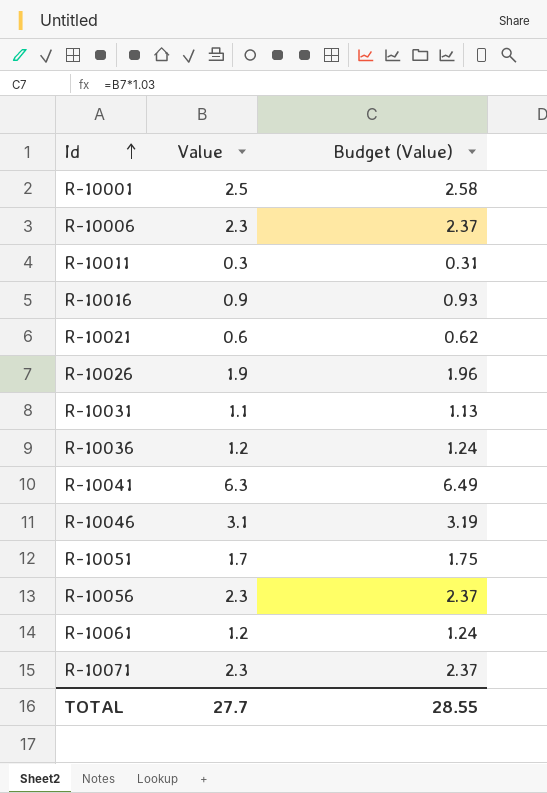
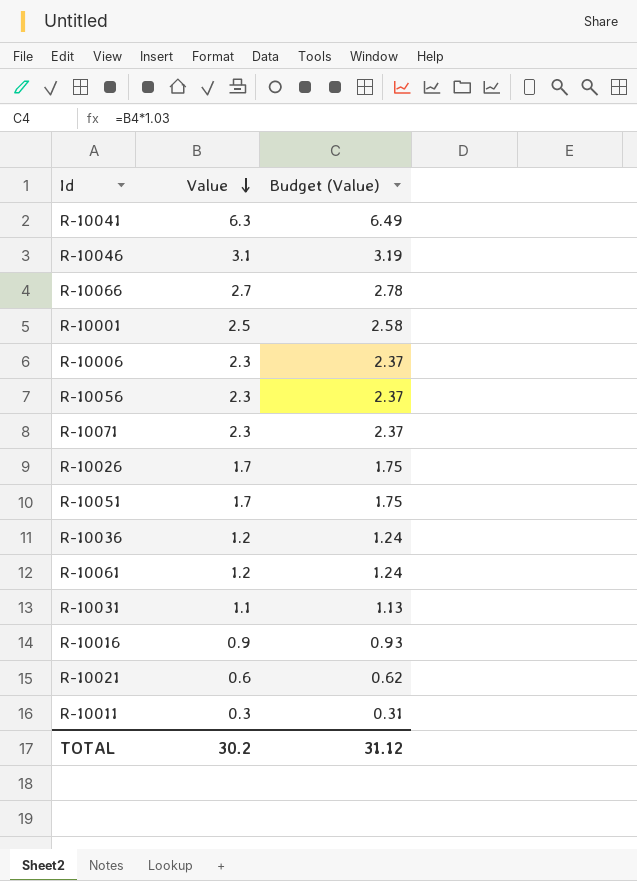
row order: Id ascending -> Value descending
row R-10066: none -> 2.7 | 2.78
R-10026 | Value: 1.9 -> 1.7
R-10026 | Budget (Value): 1.96 -> 1.75
TOTAL | Value: 27.7 -> 30.2
TOTAL | Budget (Value): 28.55 -> 31.12

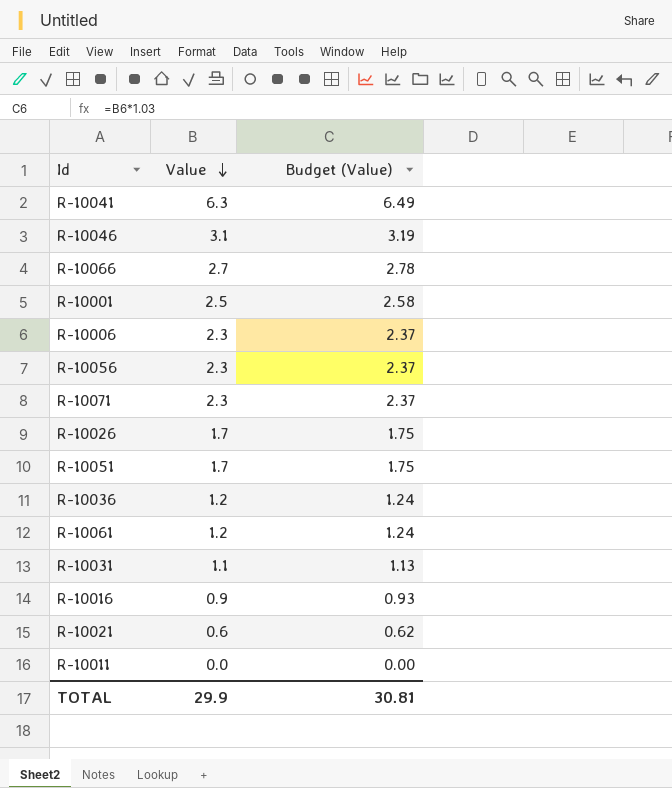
R-10011 | Value: 0.3 -> 0.0
R-10011 | Budget (Value): 0.31 -> 0.00
TOTAL | Value: 30.2 -> 29.9
TOTAL | Budget (Value): 31.12 -> 30.81

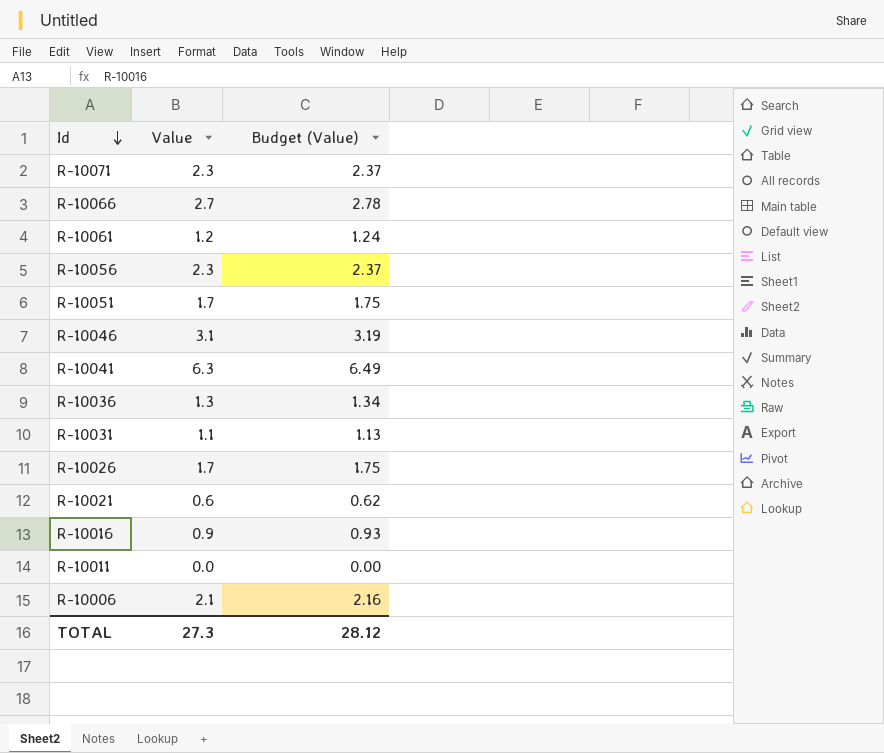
row order: Value descending -> Id descending
row R-10001: 2.5 | 2.58 -> none
R-10036 | Value: 1.2 -> 1.3
R-10036 | Budget (Value): 1.24 -> 1.34
R-10006 | Value: 2.3 -> 2.1
R-10006 | Budget (Value): 2.37 -> 2.16
TOTAL | Value: 29.9 -> 27.3
TOTAL | Budget (Value): 30.81 -> 28.12

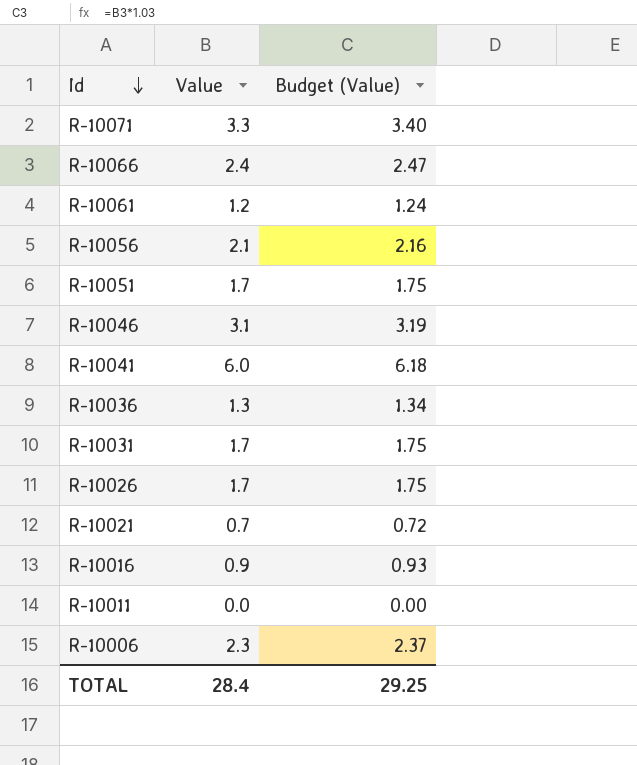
R-10071 | Value: 2.3 -> 3.3
R-10071 | Budget (Value): 2.37 -> 3.40
R-10066 | Value: 2.7 -> 2.4
R-10066 | Budget (Value): 2.78 -> 2.47
R-10056 | Value: 2.3 -> 2.1
R-10056 | Budget (Value): 2.37 -> 2.16
R-10041 | Value: 6.3 -> 6.0
R-10041 | Budget (Value): 6.49 -> 6.18
R-10031 | Value: 1.1 -> 1.7
R-10031 | Budget (Value): 1.13 -> 1.75
R-10021 | Value: 0.6 -> 0.7
R-10021 | Budget (Value): 0.62 -> 0.72
R-10006 | Value: 2.1 -> 2.3
R-10006 | Budget (Value): 2.16 -> 2.37
TOTAL | Value: 27.3 -> 28.4
TOTAL | Budget (Value): 28.12 -> 29.25

